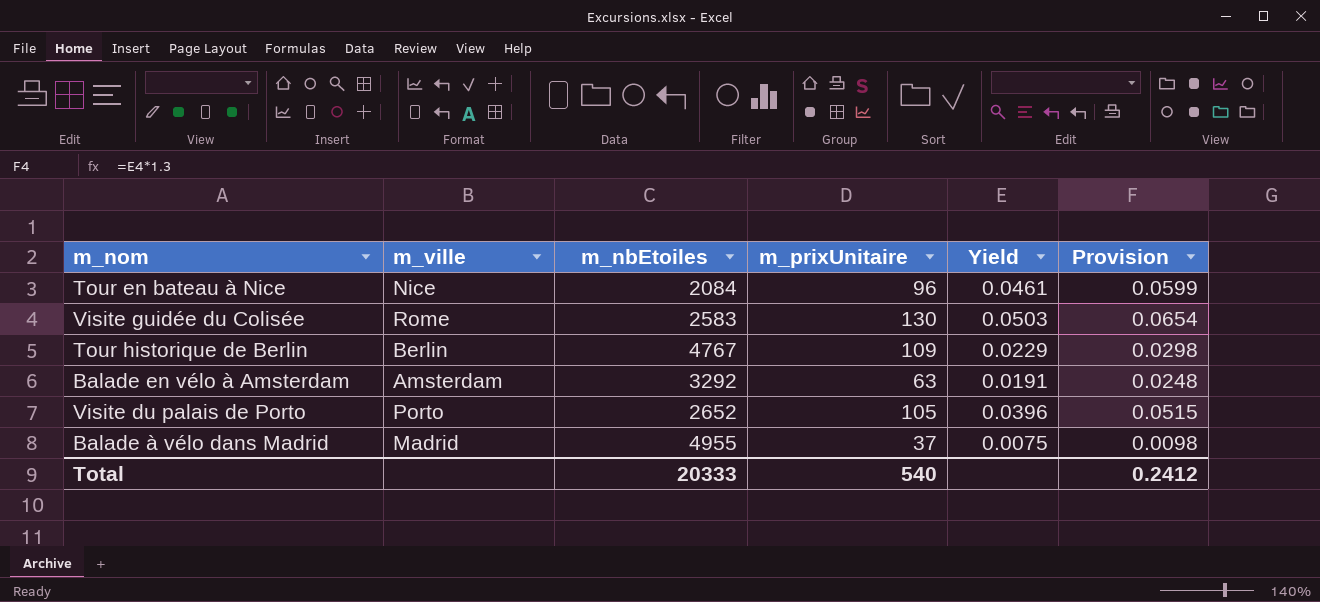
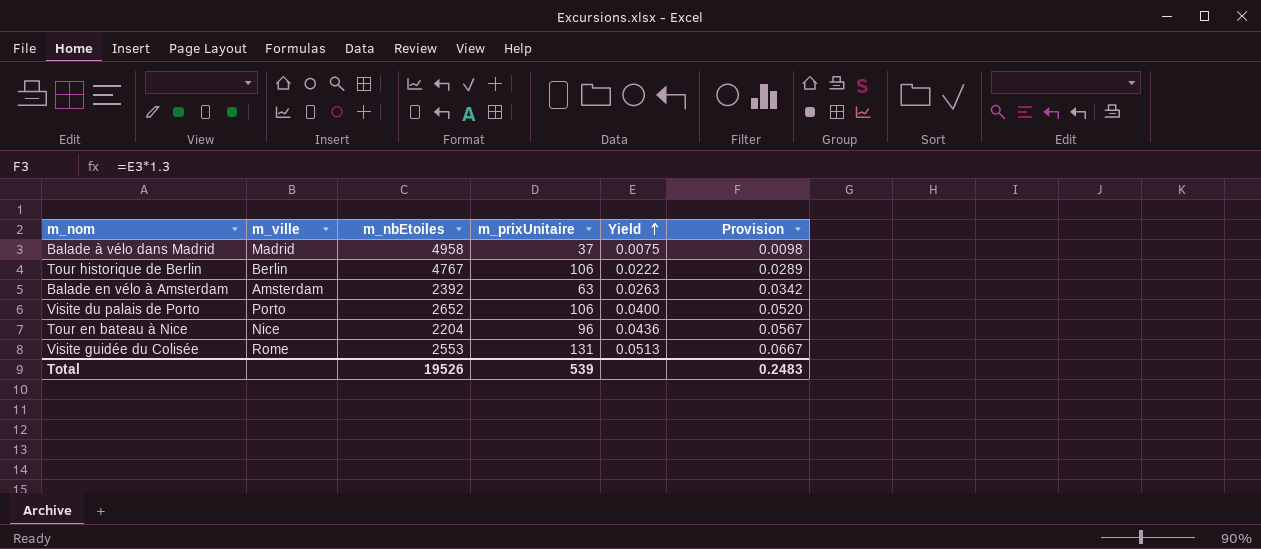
row order: none -> Yield ascending
Balade à vélo dans Madrid | m_nbEtoiles: 4955 -> 4958
Tour historique de Berlin | m_prixUnitaire: 109 -> 106
Tour historique de Berlin | Yield: 0.0229 -> 0.0222
Tour historique de Berlin | Provision: 0.0298 -> 0.0289
Balade en vélo à Amsterdam | m_nbEtoiles: 3292 -> 2392
Balade en vélo à Amsterdam | Yield: 0.0191 -> 0.0263
Balade en vélo à Amsterdam | Provision: 0.0248 -> 0.0342
Visite du palais de Porto | m_prixUnitaire: 105 -> 106
Visite du palais de Porto | Yield: 0.0396 -> 0.0400
Visite du palais de Porto | Provision: 0.0515 -> 0.0520
Tour en bateau à Nice | m_nbEtoiles: 2084 -> 2204
Tour en bateau à Nice | Yield: 0.0461 -> 0.0436
Tour en bateau à Nice | Provision: 0.0599 -> 0.0567
Visite guidée du Colisée | m_nbEtoiles: 2583 -> 2553
Visite guidée du Colisée | m_prixUnitaire: 130 -> 131
Visite guidée du Colisée | Yield: 0.0503 -> 0.0513
Visite guidée du Colisée | Provision: 0.0654 -> 0.0667
Total | m_nbEtoiles: 20333 -> 19526
Total | m_prixUnitaire: 540 -> 539
Total | Provision: 0.2412 -> 0.2483

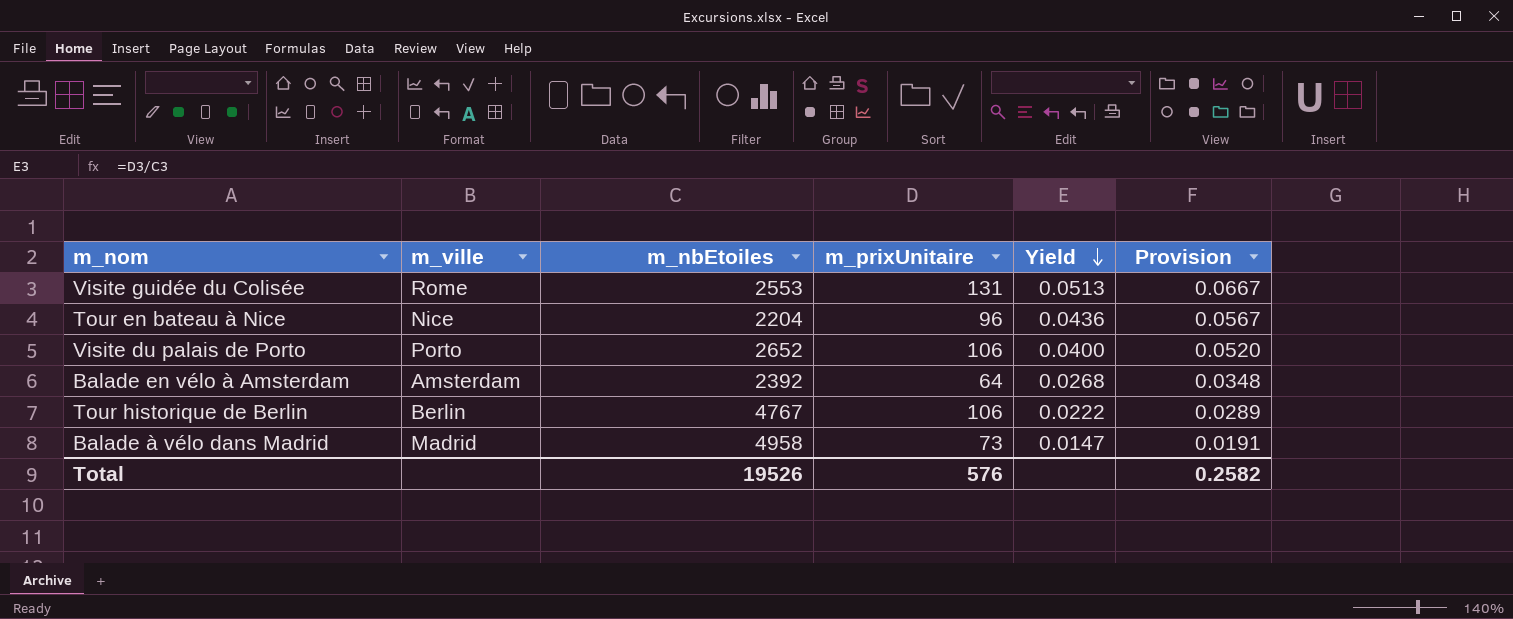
row order: Yield ascending -> Yield descending
Balade en vélo à Amsterdam | m_prixUnitaire: 63 -> 64
Balade en vélo à Amsterdam | Yield: 0.0263 -> 0.0268
Balade en vélo à Amsterdam | Provision: 0.0342 -> 0.0348
Balade à vélo dans Madrid | m_prixUnitaire: 37 -> 73
Balade à vélo dans Madrid | Yield: 0.0075 -> 0.0147
Balade à vélo dans Madrid | Provision: 0.0098 -> 0.0191
Total | m_prixUnitaire: 539 -> 576
Total | Provision: 0.2483 -> 0.2582

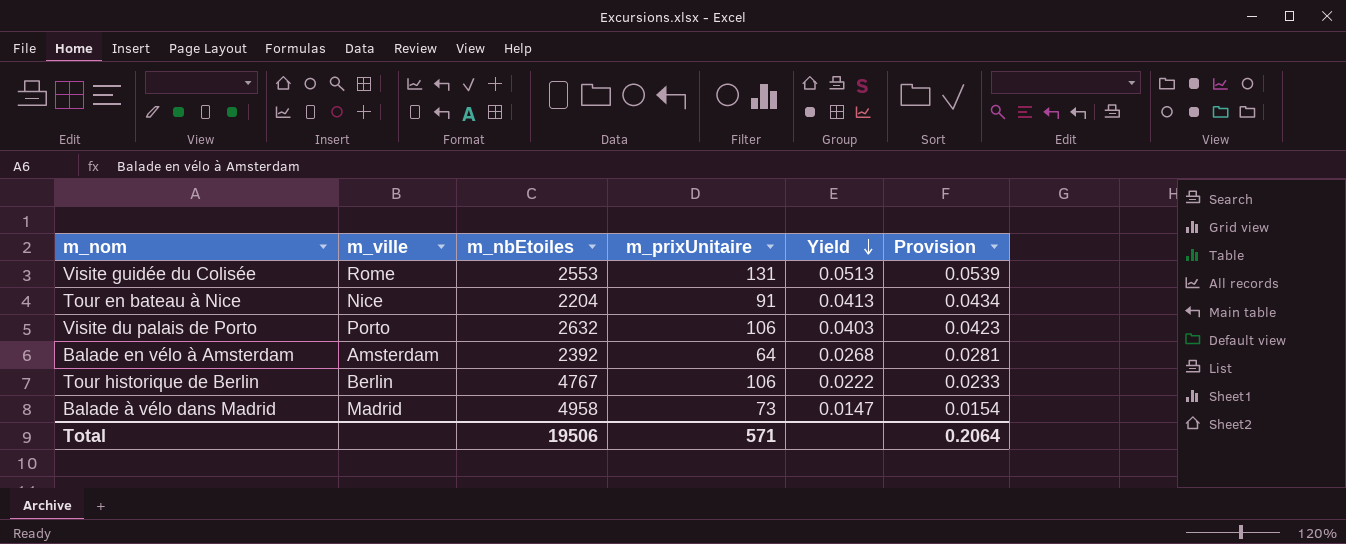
column Provision | formula: [Yield] * 1.3 -> [Yield] * 1.05
Tour en bateau à Nice | m_prixUnitaire: 96 -> 91
Tour en bateau à Nice | Yield: 0.0436 -> 0.0413
Visite du palais de Porto | m_nbEtoiles: 2652 -> 2632
Visite du palais de Porto | Yield: 0.0400 -> 0.0403
Total | m_nbEtoiles: 19526 -> 19506
Total | m_prixUnitaire: 576 -> 571
Total | Provision: 0.2582 -> 0.2064

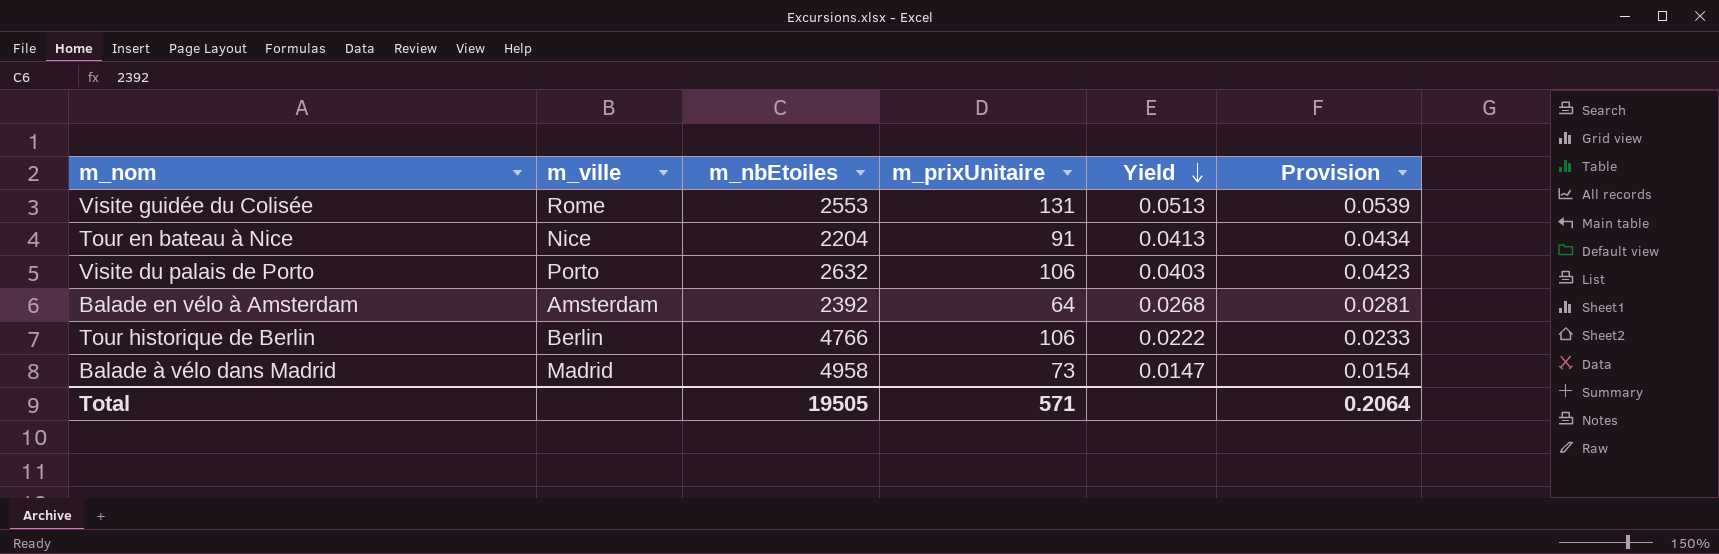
Tour historique de Berlin | m_nbEtoiles: 4767 -> 4766
Total | m_nbEtoiles: 19506 -> 19505

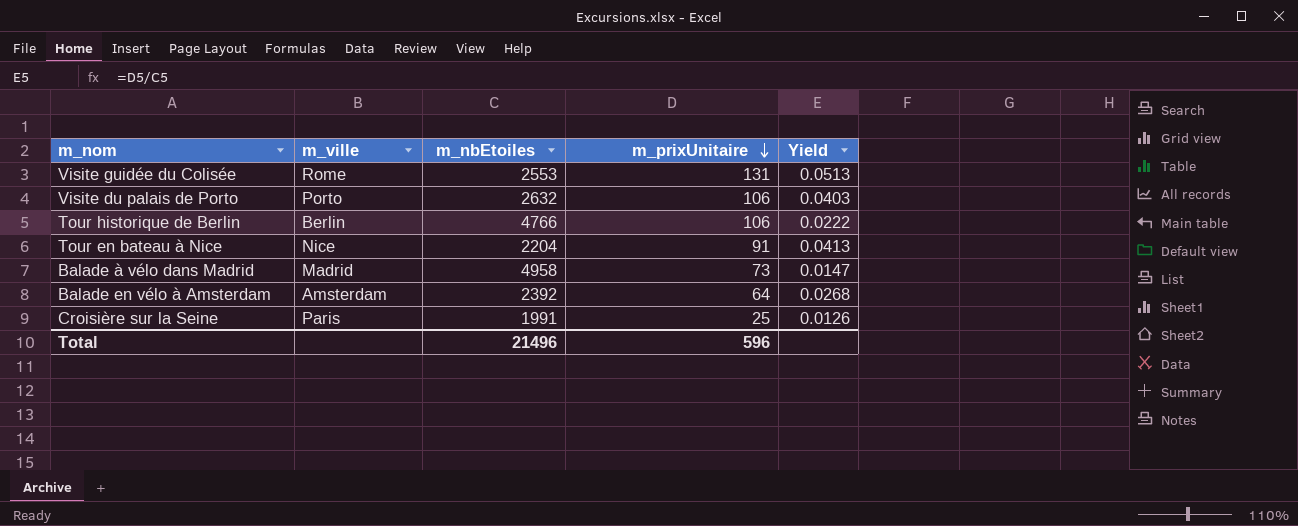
row order: Yield descending -> m_prixUnitaire descending
column Provision | formula: [Yield] * 1.05 -> none
row Croisière sur la Seine: none -> Paris | 1991 | 25 | 0.0126
Total | m_nbEtoiles: 19505 -> 21496
Total | m_prixUnitaire: 571 -> 596

